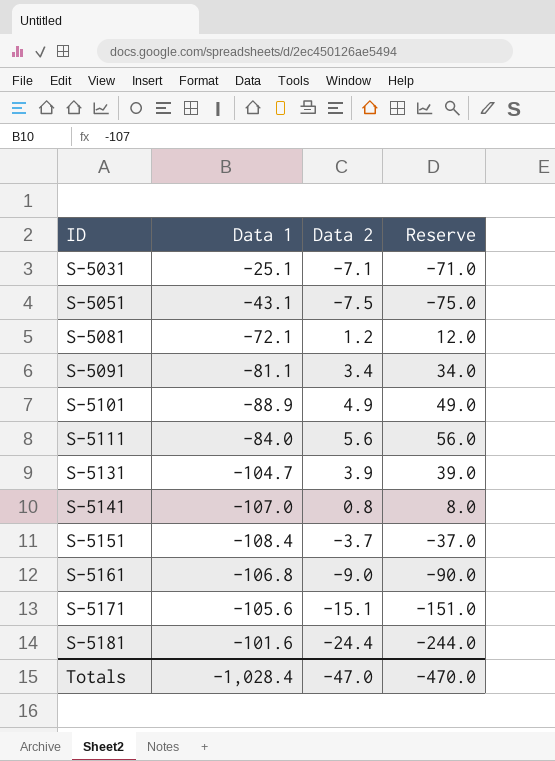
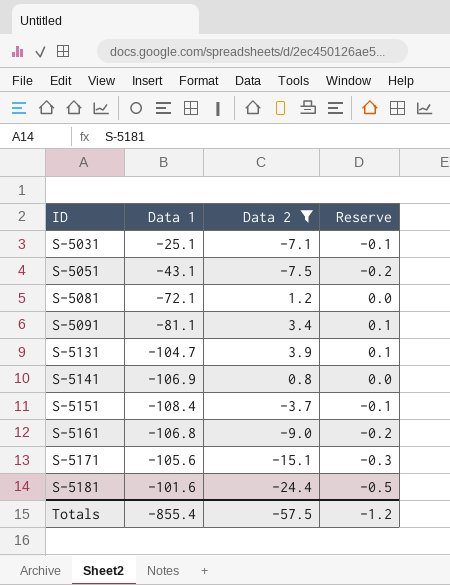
filter: none -> Data 2 <= 3.9
column Reserve | formula: [Data 2] * 10 -> [Data 2] * 0.02
S-5141 | Data 1: -107.0 -> -106.9
Totals | Data 1: -1,028.4 -> -855.4
Totals | Data 2: -47.0 -> -57.5
Totals | Reserve: -470.0 -> -1.2

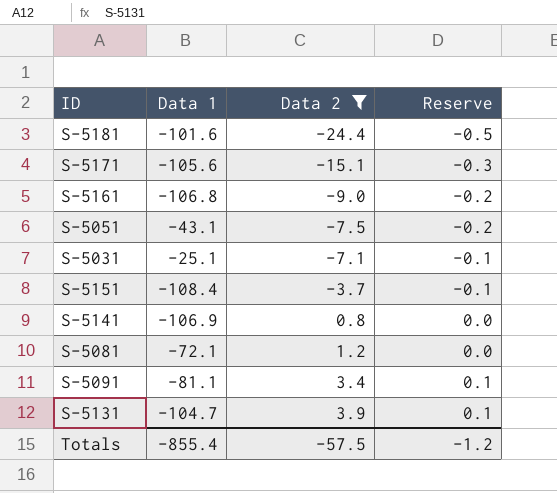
row order: ID ascending -> Data 2 ascending

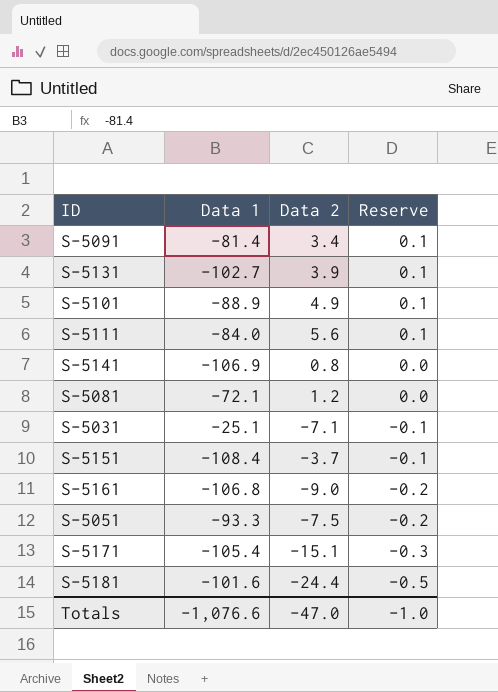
filter: Data 2 <= 3.9 -> none
row order: Data 2 ascending -> Reserve descending
S-5091 | Data 1: -81.1 -> -81.4
S-5131 | Data 1: -104.7 -> -102.7
S-5051 | Data 1: -43.1 -> -93.3
S-5171 | Data 1: -105.6 -> -105.4
Totals | Data 1: -855.4 -> -1,076.6
Totals | Data 2: -57.5 -> -47.0
Totals | Reserve: -1.2 -> -1.0

